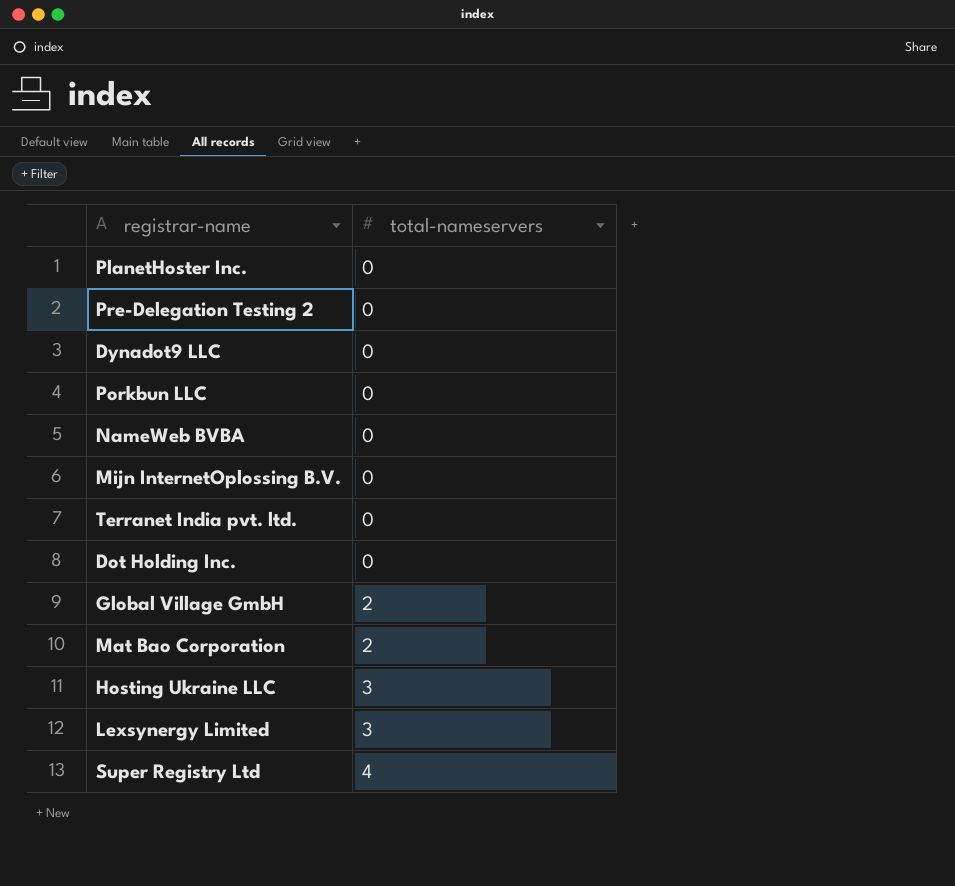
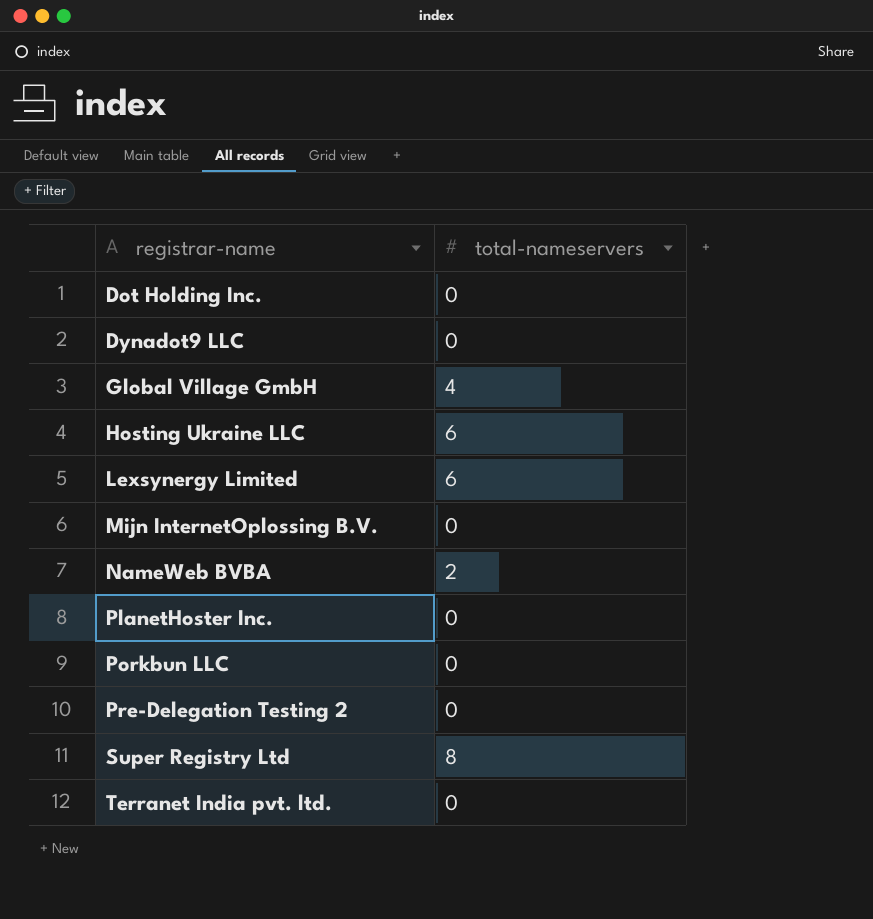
row order: total-nameservers ascending -> registrar-name ascending
row Mat Bao Corporation: 2 -> none
Global Village GmbH | total-nameservers: 2 -> 4
Hosting Ukraine LLC | total-nameservers: 3 -> 6
Lexsynergy Limited | total-nameservers: 3 -> 6
NameWeb BVBA | total-nameservers: 0 -> 2
Super Registry Ltd | total-nameservers: 4 -> 8

